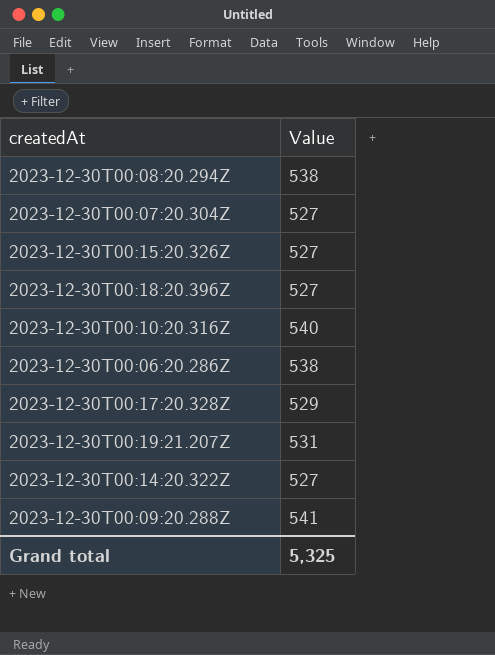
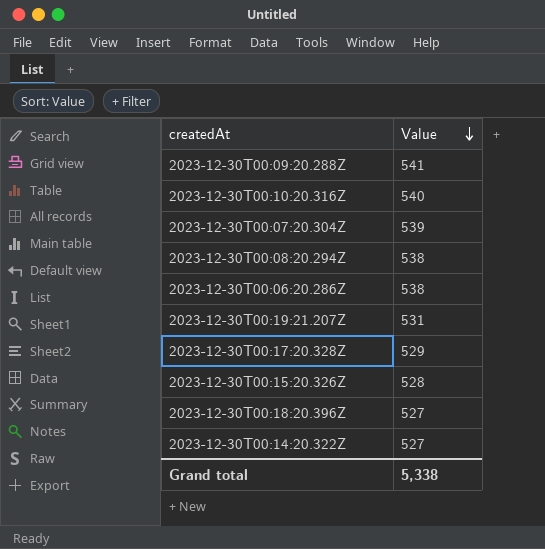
row order: none -> Value descending
2023-12-30T00:07:20.304Z | Value: 527 -> 539
2023-12-30T00:15:20.326Z | Value: 527 -> 528
Grand total | Value: 5,325 -> 5,338

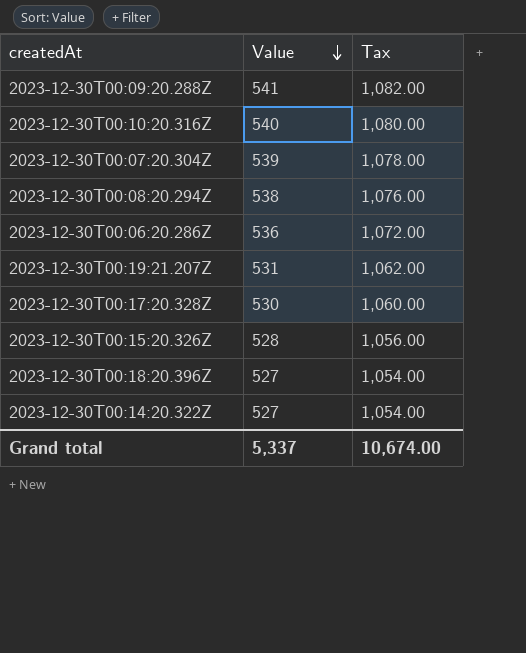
column Tax | formula: none -> [Value] * 2
2023-12-30T00:06:20.286Z | Value: 538 -> 536
2023-12-30T00:17:20.328Z | Value: 529 -> 530
Grand total | Value: 5,338 -> 5,337

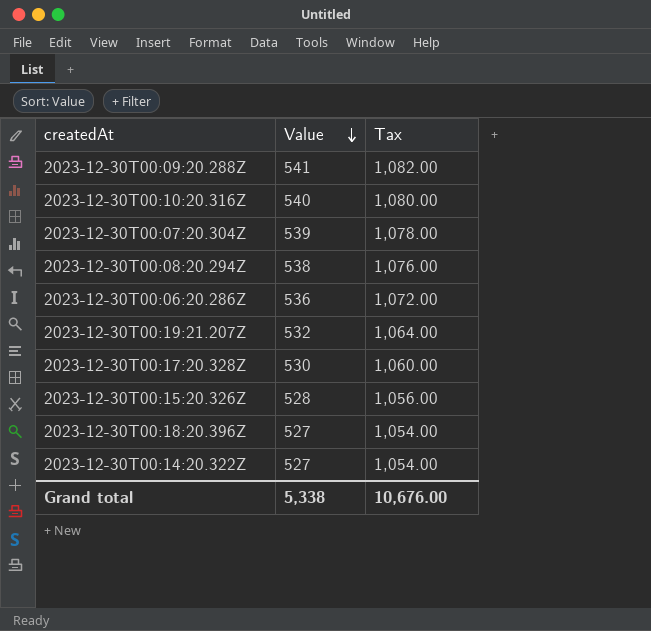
2023-12-30T00:19:21.207Z | Value: 531 -> 532
2023-12-30T00:19:21.207Z | Tax: 1,062.00 -> 1,064.00
Grand total | Value: 5,337 -> 5,338
Grand total | Tax: 10,674.00 -> 10,676.00

